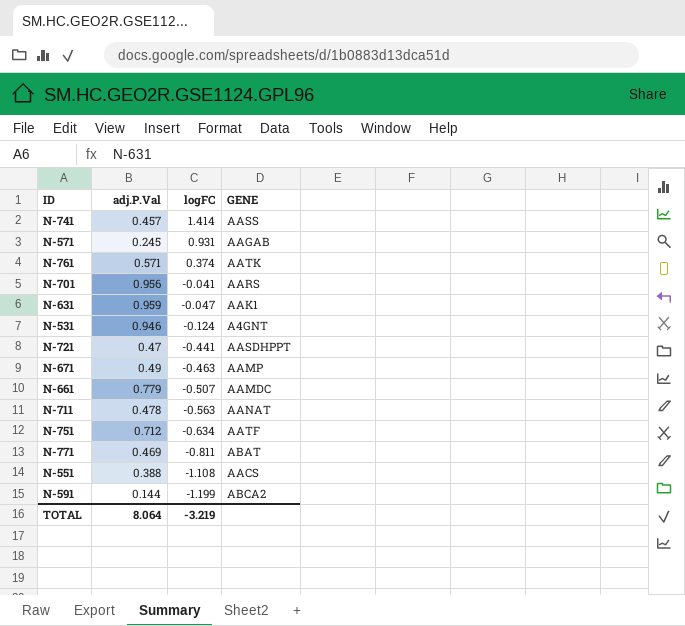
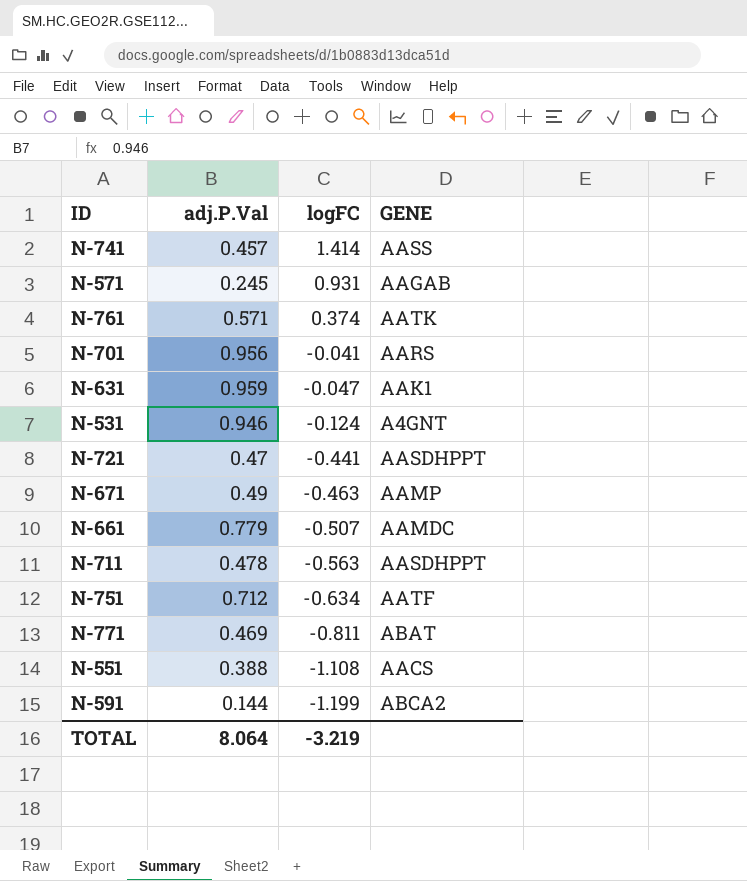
N-711 | GENE: AANAT -> AASDHPPT

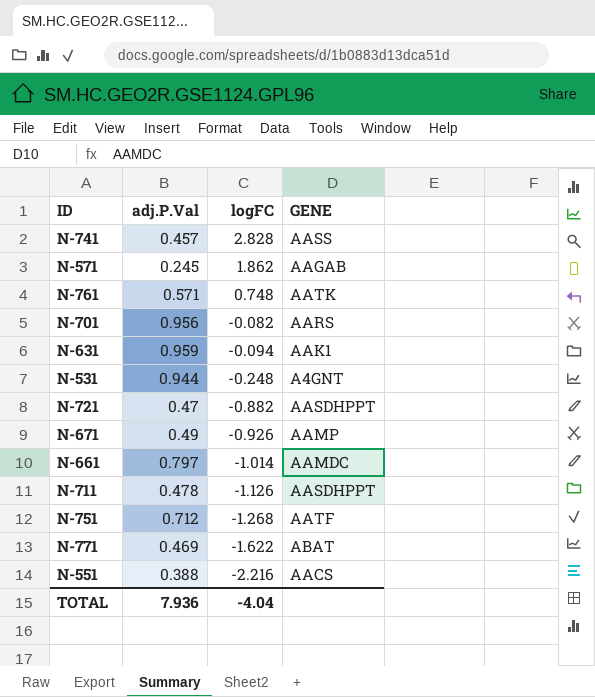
row N-591: 0.144 | -1.199 | ABCA2 -> none
N-741 | logFC: 1.414 -> 2.828
N-571 | logFC: 0.931 -> 1.862
N-761 | logFC: 0.374 -> 0.748
N-701 | logFC: -0.041 -> -0.082
N-631 | logFC: -0.047 -> -0.094
N-531 | adj.P.Val: 0.946 -> 0.944
N-531 | logFC: -0.124 -> -0.248
N-721 | logFC: -0.441 -> -0.882
N-671 | logFC: -0.463 -> -0.926
N-661 | adj.P.Val: 0.779 -> 0.797
N-661 | logFC: -0.507 -> -1.014
N-711 | logFC: -0.563 -> -1.126
N-751 | logFC: -0.634 -> -1.268
N-771 | logFC: -0.811 -> -1.622
N-551 | logFC: -1.108 -> -2.216
TOTAL | adj.P.Val: 8.064 -> 7.936
TOTAL | logFC: -3.219 -> -4.04

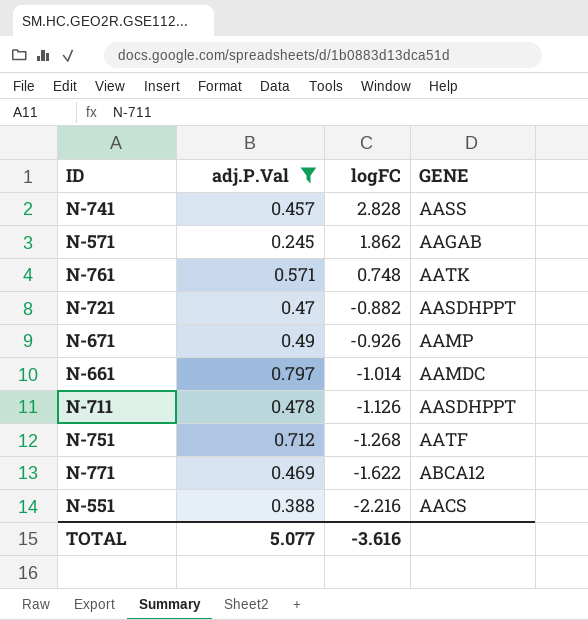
filter: none -> adj.P.Val <= 0.797
N-771 | GENE: ABAT -> ABCA12
TOTAL | adj.P.Val: 7.936 -> 5.077
TOTAL | logFC: -4.04 -> -3.616

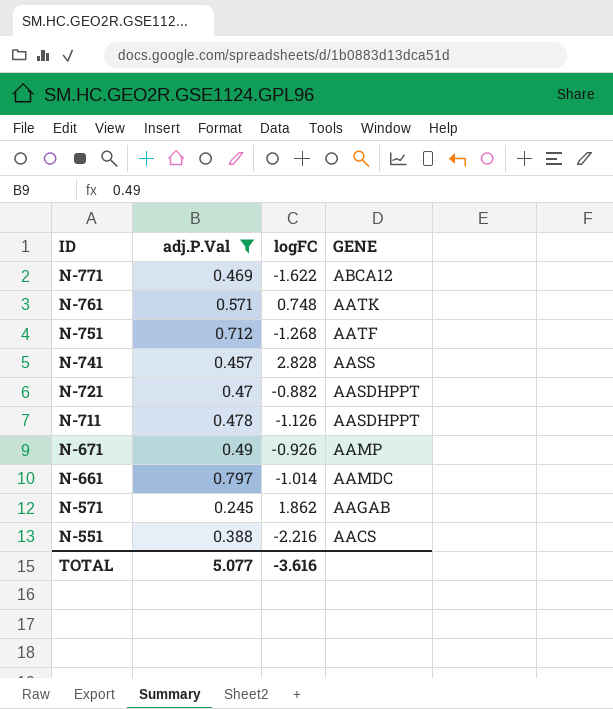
row order: logFC descending -> ID descending

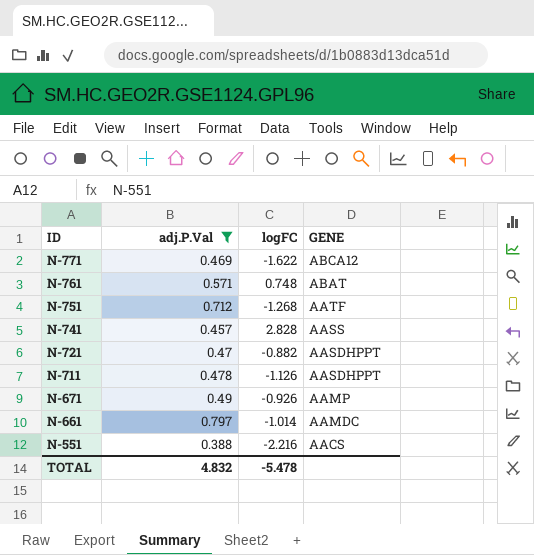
row N-571: 0.245 | 1.862 | AAGAB -> none
N-761 | GENE: AATK -> ABAT
TOTAL | adj.P.Val: 5.077 -> 4.832
TOTAL | logFC: -3.616 -> -5.478

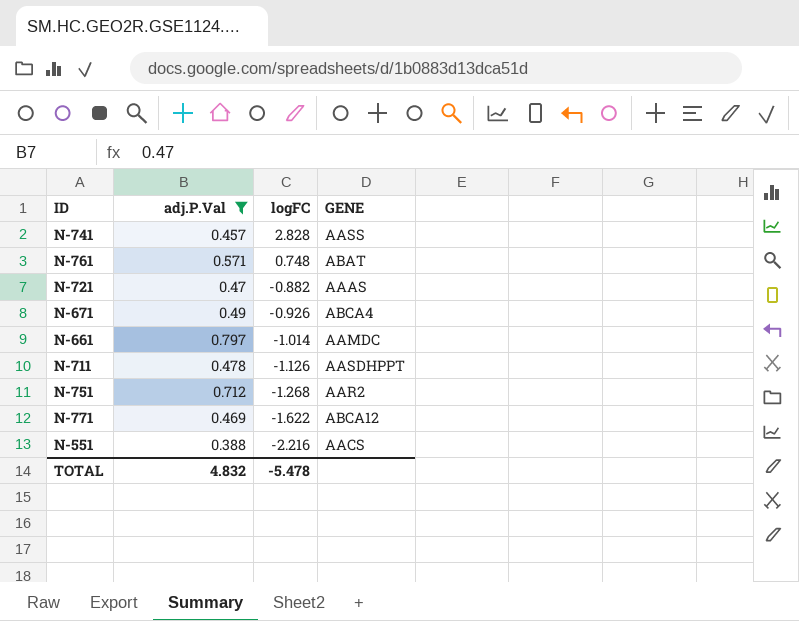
row order: ID descending -> logFC descending
N-721 | GENE: AASDHPPT -> AAAS
N-671 | GENE: AAMP -> ABCA4
N-751 | GENE: AATF -> AAR2

